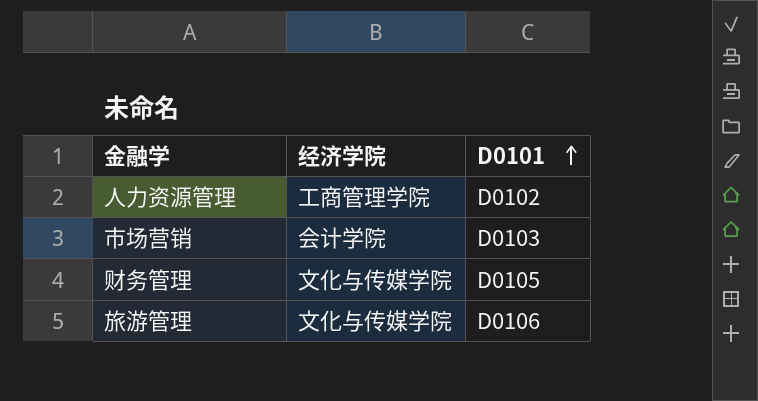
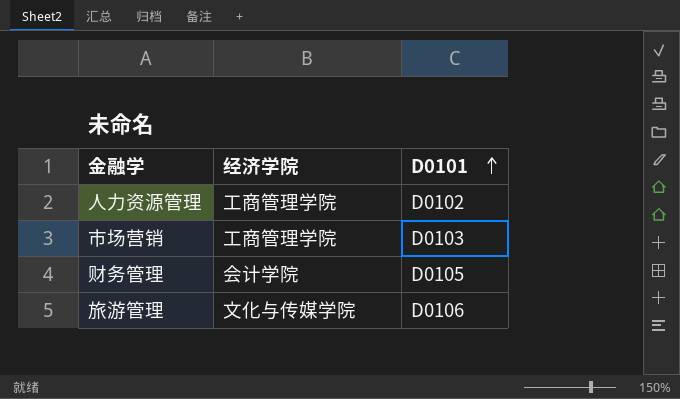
市场营销 | 经济学院: 会计学院 -> 工商管理学院
财务管理 | 经济学院: 文化与传媒学院 -> 会计学院

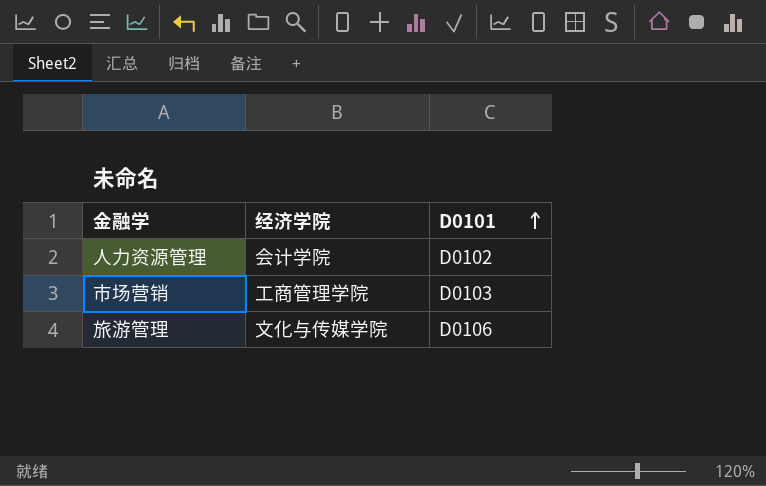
row 财务管理: 会计学院 | D0105 -> none
人力资源管理 | 经济学院: 工商管理学院 -> 会计学院

